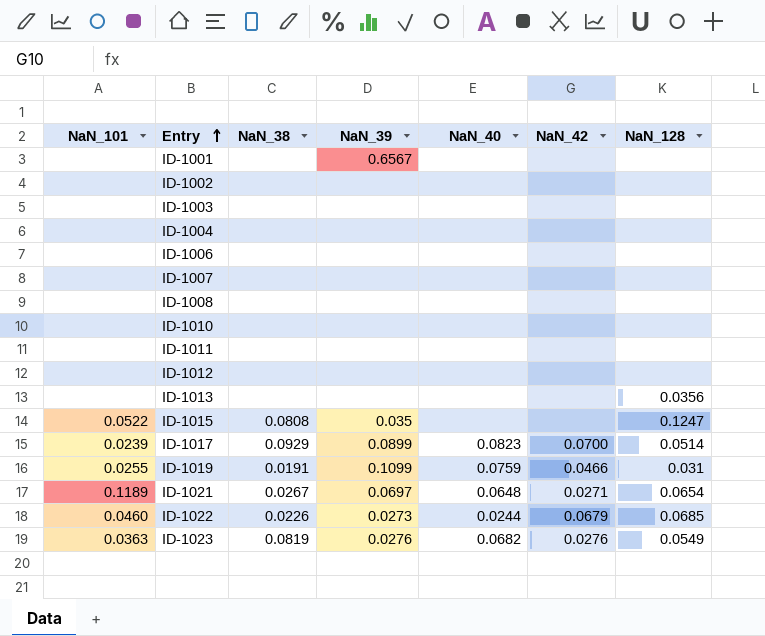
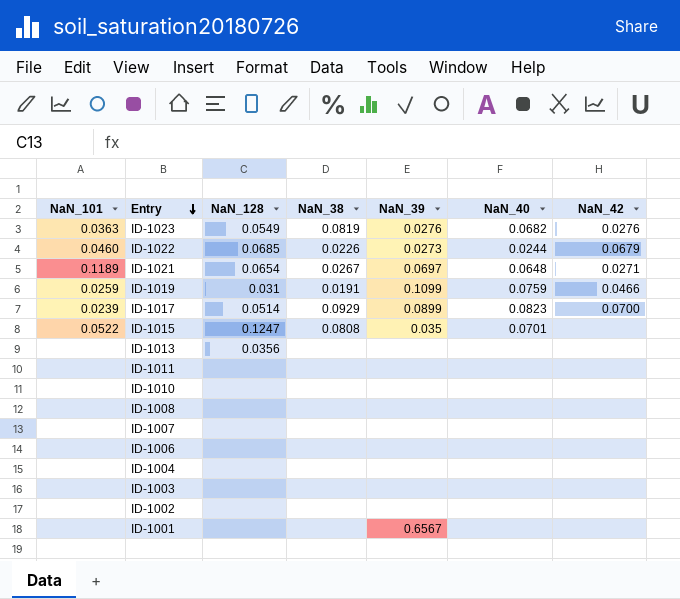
row order: Entry ascending -> Entry descending
column NaN_128 | position: 7 -> 3
row ID-1012: none | none | none | none | none | none -> none
ID-1019 | NaN_101: 0.0255 -> 0.0259
ID-1015 | NaN_40: none -> 0.0701

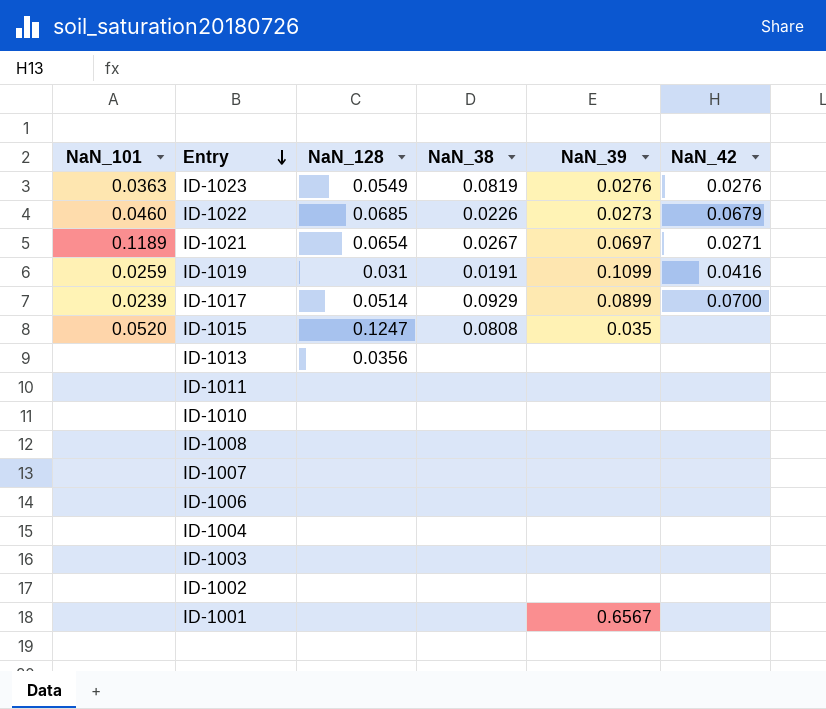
column NaN_40 | position: 6 -> none
ID-1019 | NaN_42: 0.0466 -> 0.0416
ID-1015 | NaN_101: 0.0522 -> 0.0520

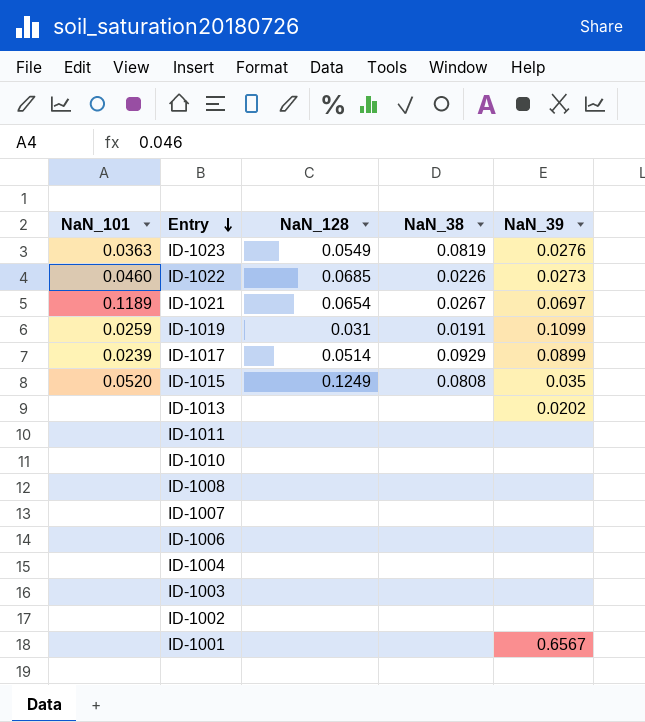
column NaN_42 | position: 6 -> none
ID-1015 | NaN_128: 0.1247 -> 0.1249
ID-1013 | NaN_128: 0.0356 -> none
ID-1013 | NaN_39: none -> 0.0202

